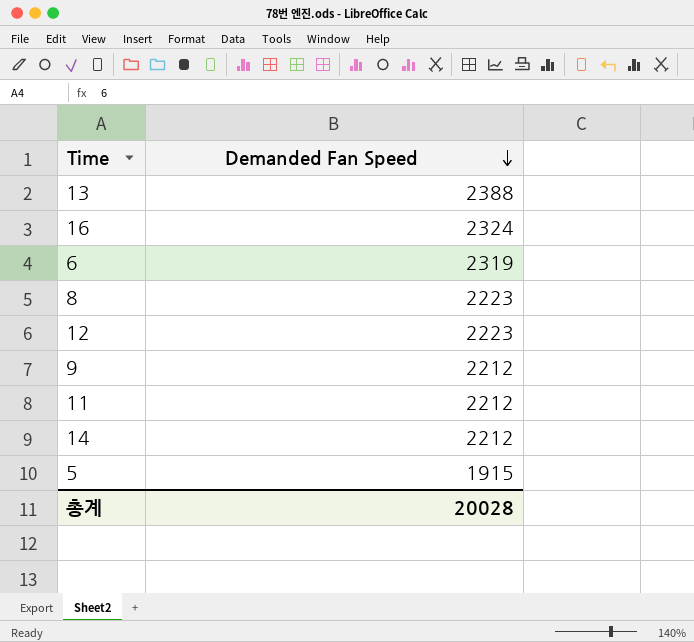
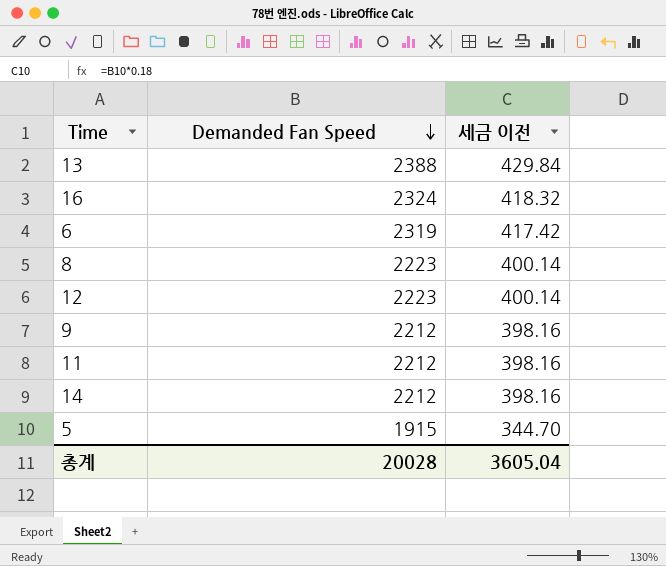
column 세금 이전 | formula: none -> [Demanded Fan Speed] * 0.18

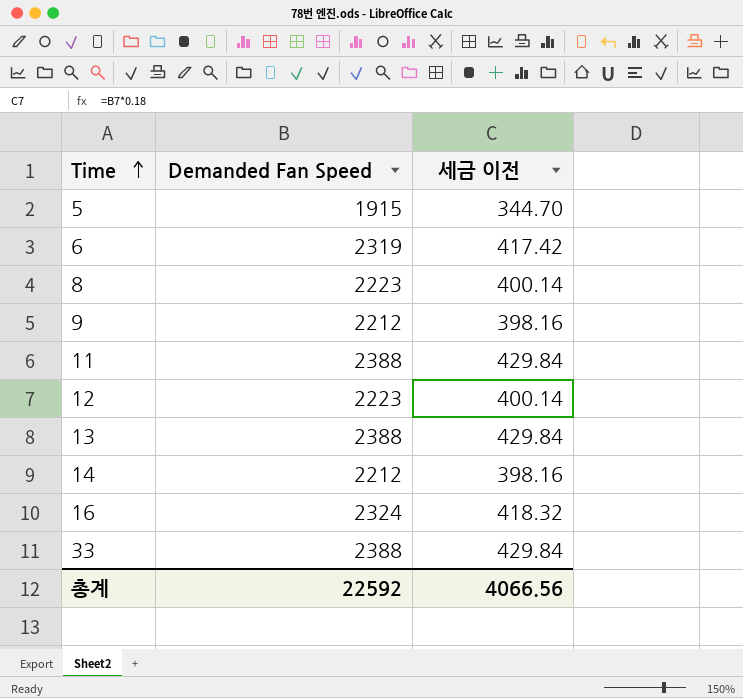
row order: Demanded Fan Speed descending -> Time ascending
11 | Demanded Fan Speed: 2212 -> 2388
11 | 세금 이전: 398.16 -> 429.84
row 33: none -> 2388 | 429.84
총계 | Demanded Fan Speed: 20028 -> 22592
총계 | 세금 이전: 3605.04 -> 4066.56

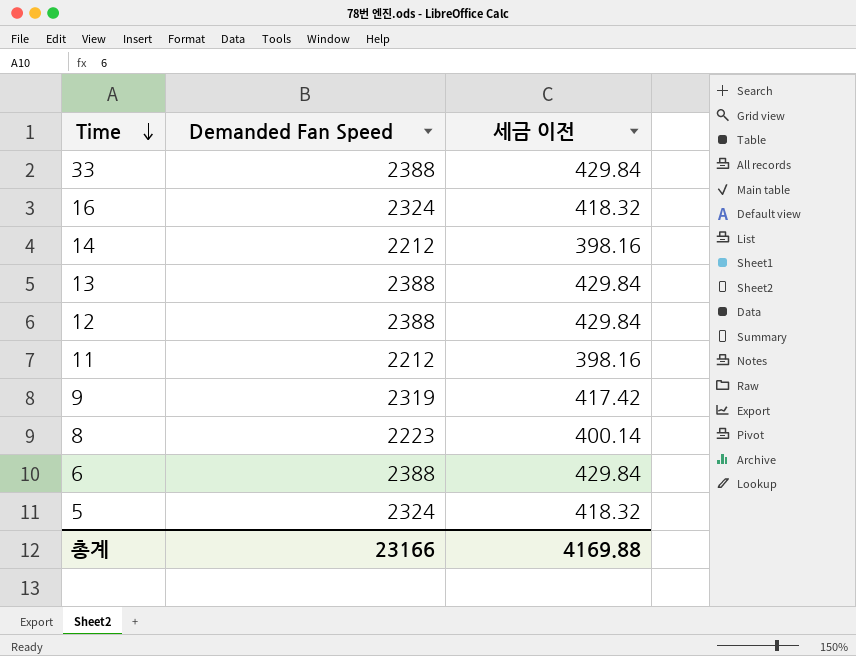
row order: Time ascending -> Time descending
12 | Demanded Fan Speed: 2223 -> 2388
12 | 세금 이전: 400.14 -> 429.84
11 | Demanded Fan Speed: 2388 -> 2212
11 | 세금 이전: 429.84 -> 398.16
9 | Demanded Fan Speed: 2212 -> 2319
9 | 세금 이전: 398.16 -> 417.42
6 | Demanded Fan Speed: 2319 -> 2388
6 | 세금 이전: 417.42 -> 429.84
5 | Demanded Fan Speed: 1915 -> 2324
5 | 세금 이전: 344.70 -> 418.32
총계 | Demanded Fan Speed: 22592 -> 23166
총계 | 세금 이전: 4066.56 -> 4169.88

